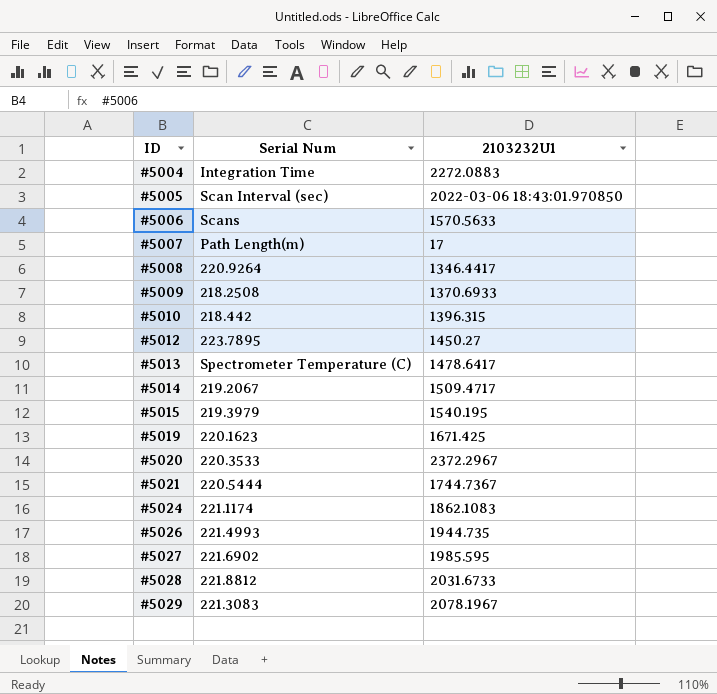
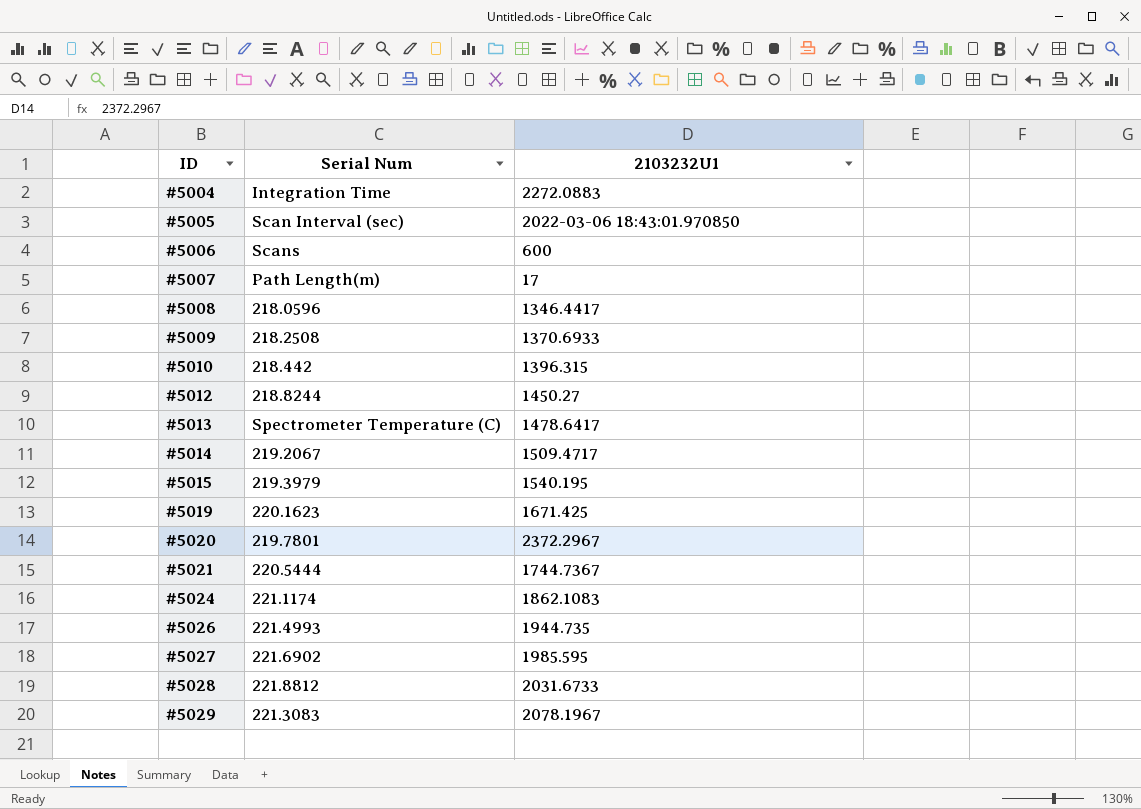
#5006 | 2103232U1: 1570.5633 -> 600
#5008 | Serial Num: 220.9264 -> 218.0596
#5012 | Serial Num: 223.7895 -> 218.8244
#5020 | Serial Num: 220.3533 -> 219.7801

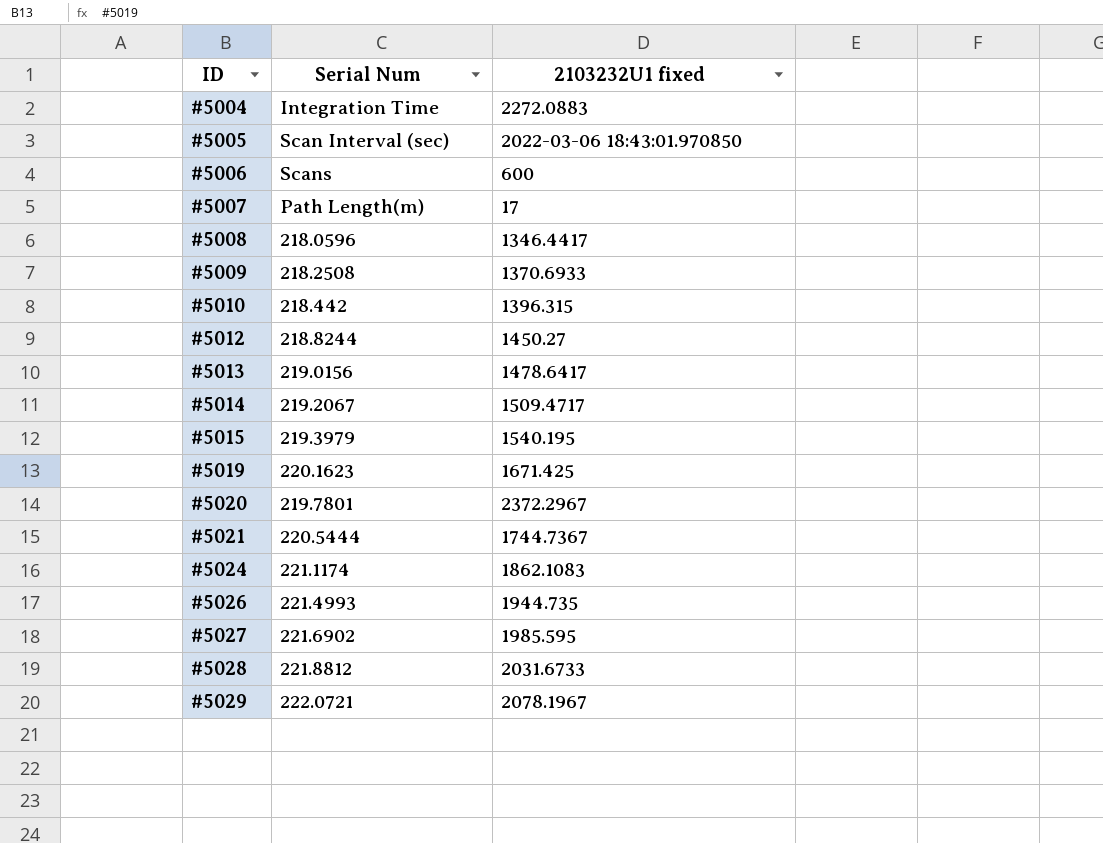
column name: 2103232U1 -> 2103232U1 fixed
#5013 | Serial Num: Spectrometer Temperature (C) -> 219.0156
#5029 | Serial Num: 221.3083 -> 222.0721

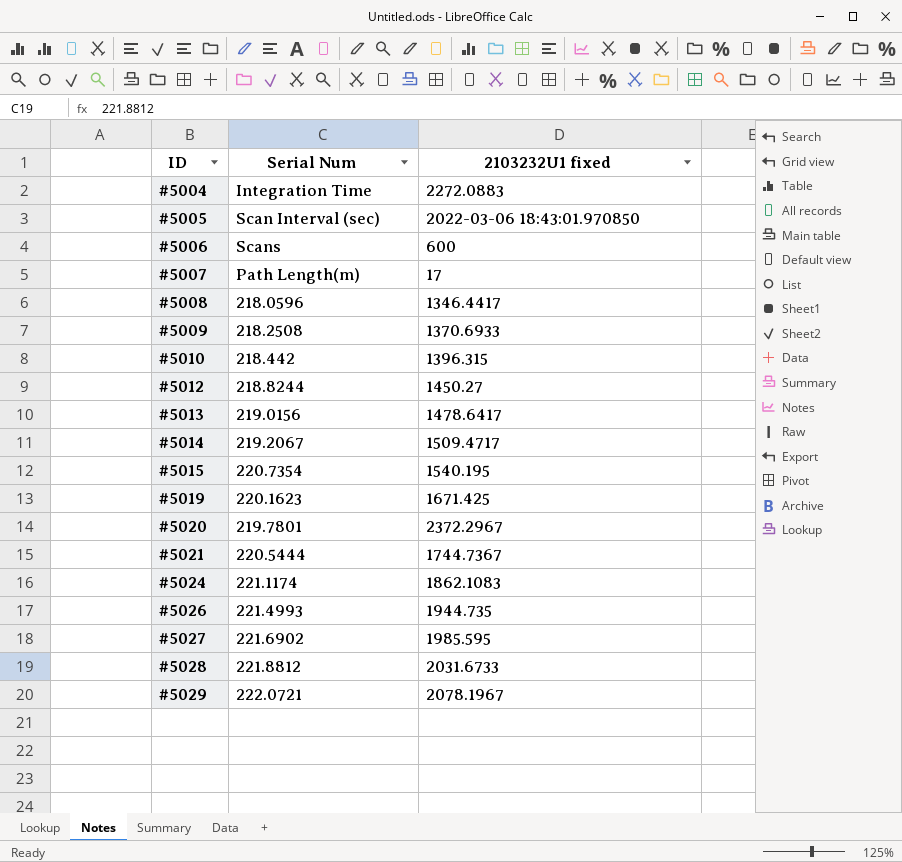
#5015 | Serial Num: 219.3979 -> 220.7354

